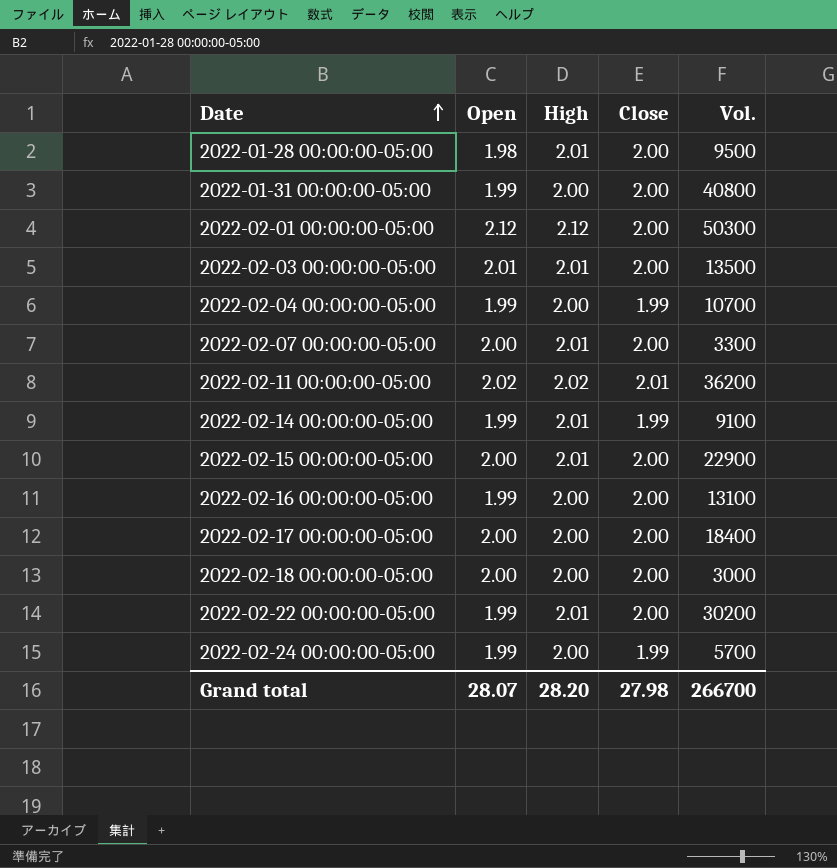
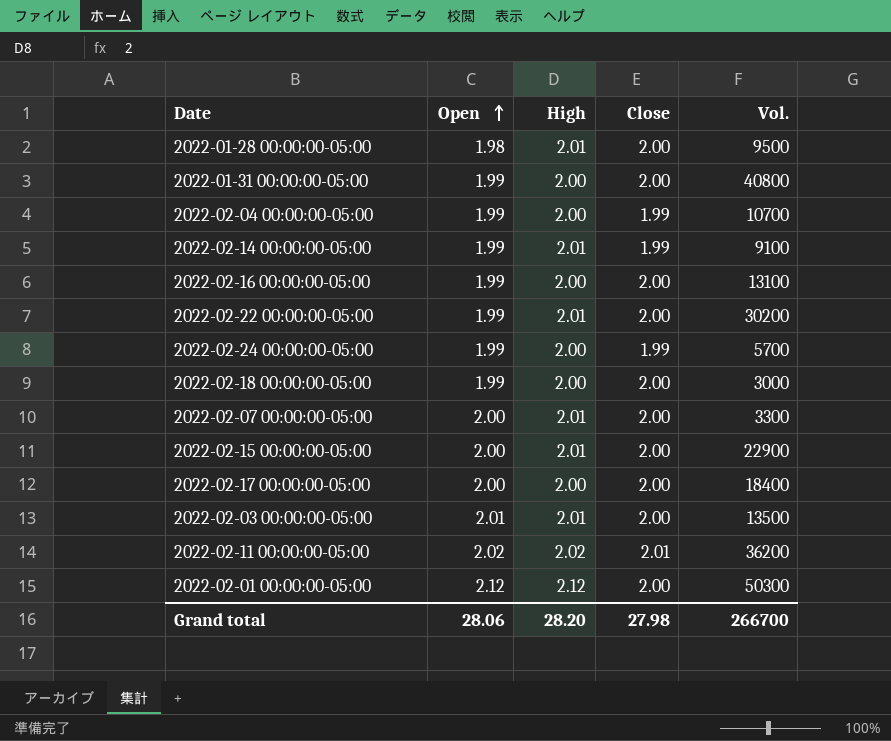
row order: Date ascending -> Open ascending
2022-02-18 00:00:00-05:00 | Open: 2.00 -> 1.99
Grand total | Open: 28.07 -> 28.06

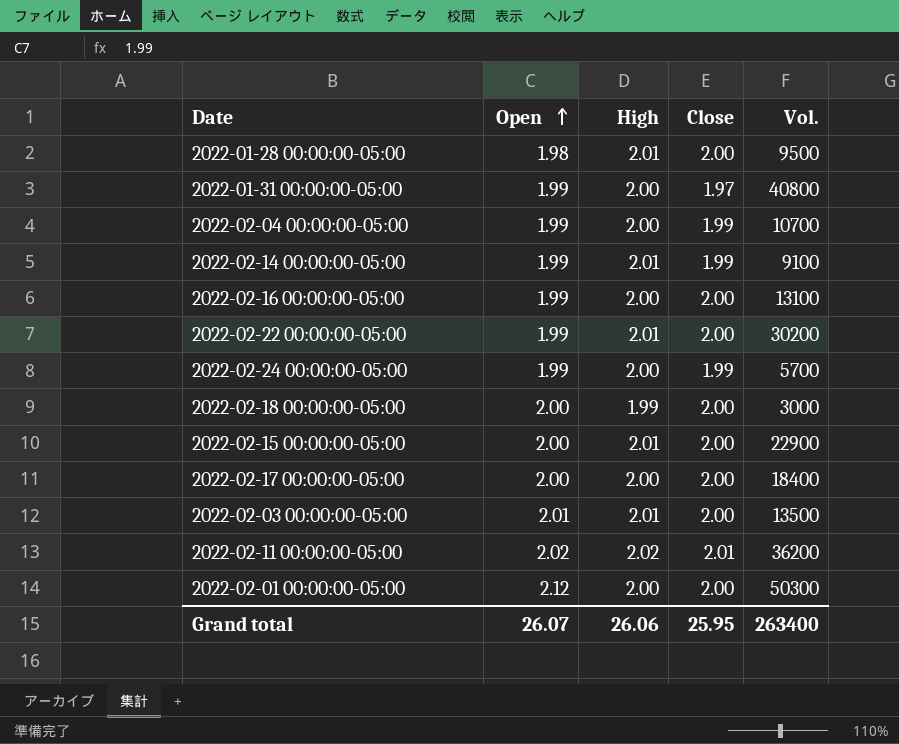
row 2022-02-07 00:00:00-05:00: 2.00 | 2.01 | 2.00 | 3300 -> none
2022-01-31 00:00:00-05:00 | Close: 2.00 -> 1.97
2022-02-18 00:00:00-05:00 | Open: 1.99 -> 2.00
2022-02-18 00:00:00-05:00 | High: 2.00 -> 1.99
2022-02-01 00:00:00-05:00 | High: 2.12 -> 2.00
Grand total | Open: 28.06 -> 26.07
Grand total | High: 28.20 -> 26.06
Grand total | Close: 27.98 -> 25.95
Grand total | Vol.: 266700 -> 263400

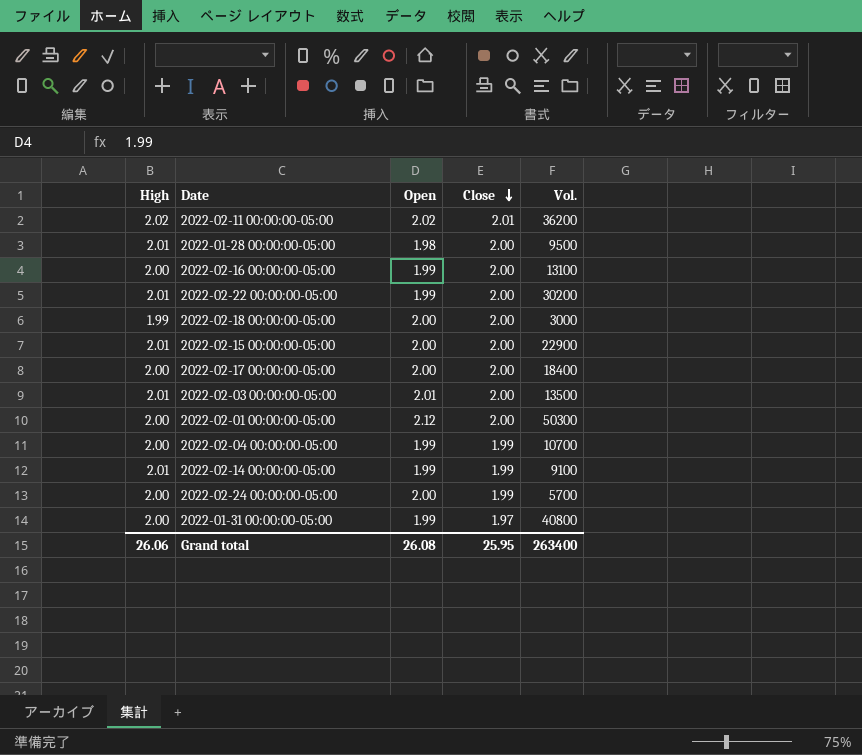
row order: Open ascending -> Close descending
column High | position: 3 -> 1
2022-02-24 00:00:00-05:00 | Open: 1.99 -> 2.00
Grand total | Open: 26.07 -> 26.08

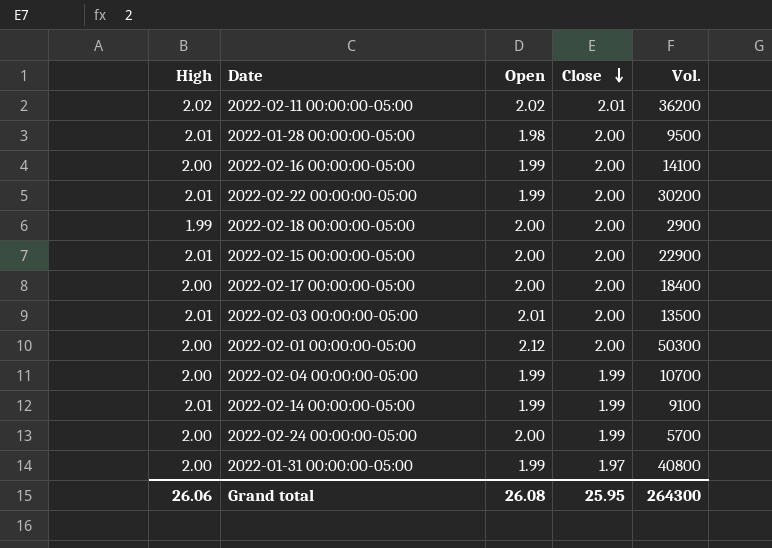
2022-02-16 00:00:00-05:00 | Vol.: 13100 -> 14100
2022-02-18 00:00:00-05:00 | Vol.: 3000 -> 2900
Grand total | Vol.: 263400 -> 264300

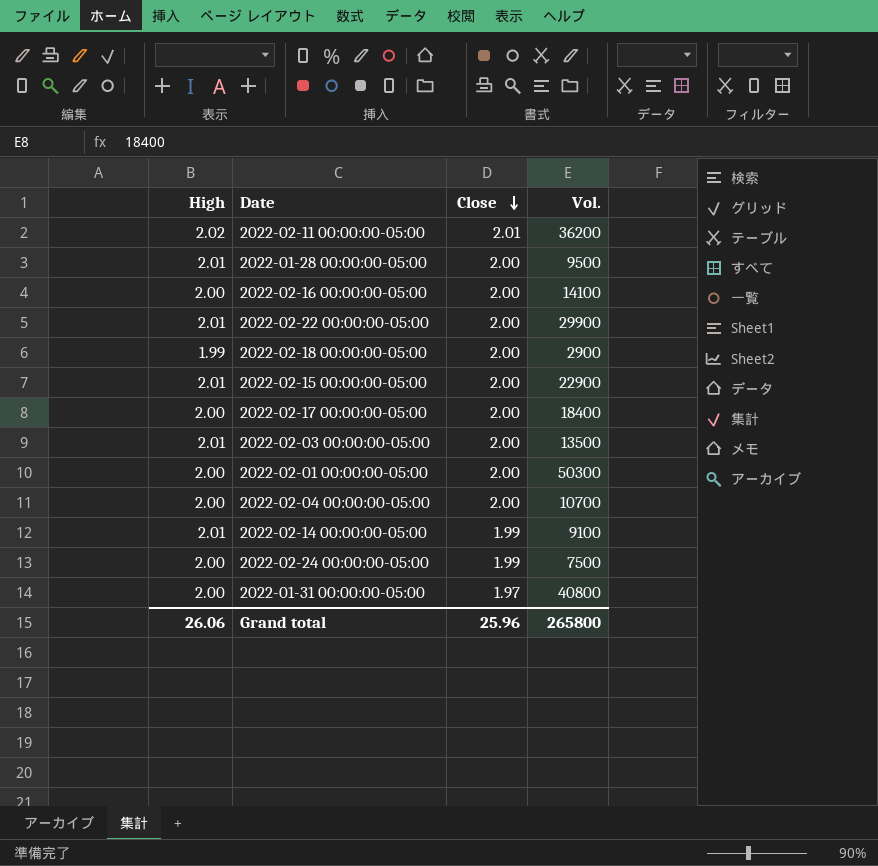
column Open | position: 3 -> none
2022-02-22 00:00:00-05:00 | Vol.: 30200 -> 29900
2022-02-04 00:00:00-05:00 | Close: 1.99 -> 2.00
2022-02-24 00:00:00-05:00 | Vol.: 5700 -> 7500
Grand total | Close: 25.95 -> 25.96
Grand total | Vol.: 264300 -> 265800

